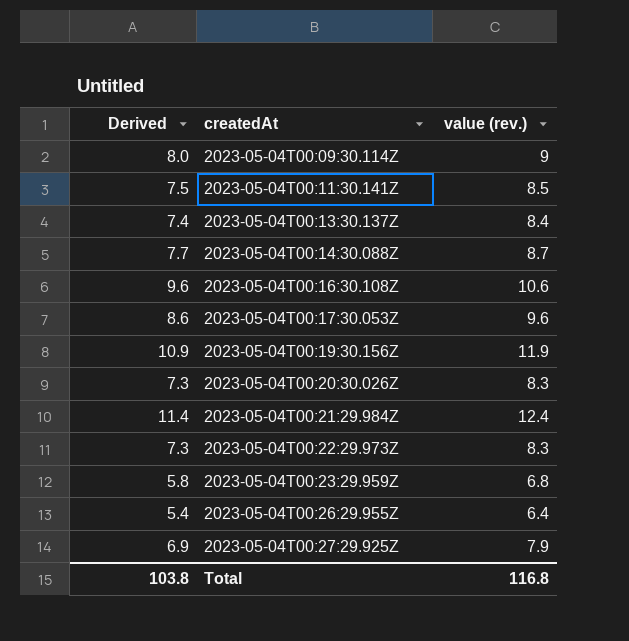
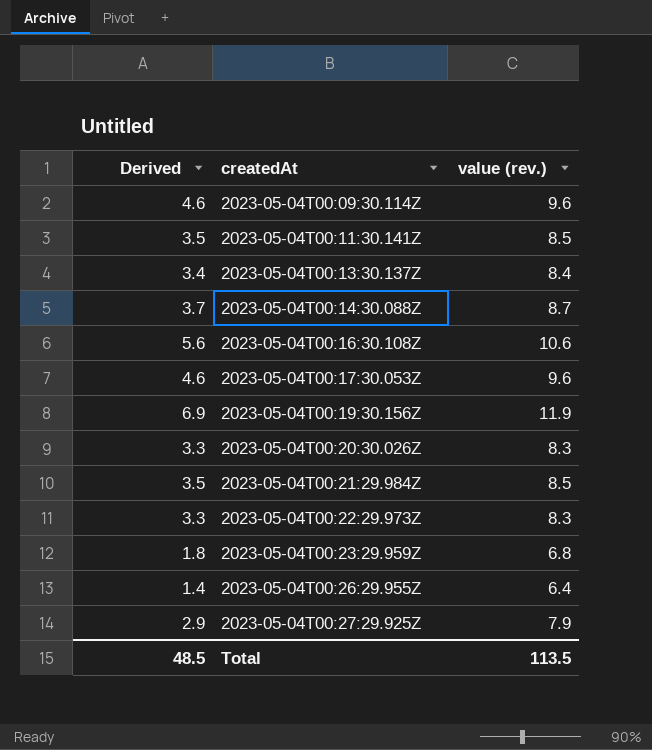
column Derived | formula: [value (rev.)] - 1 -> [value (rev.)] - 5
2023-05-04T00:09:30.114Z | value (rev.): 9 -> 9.6
2023-05-04T00:21:29.984Z | value (rev.): 12.4 -> 8.5
Total | Derived: 103.8 -> 48.5
Total | value (rev.): 116.8 -> 113.5

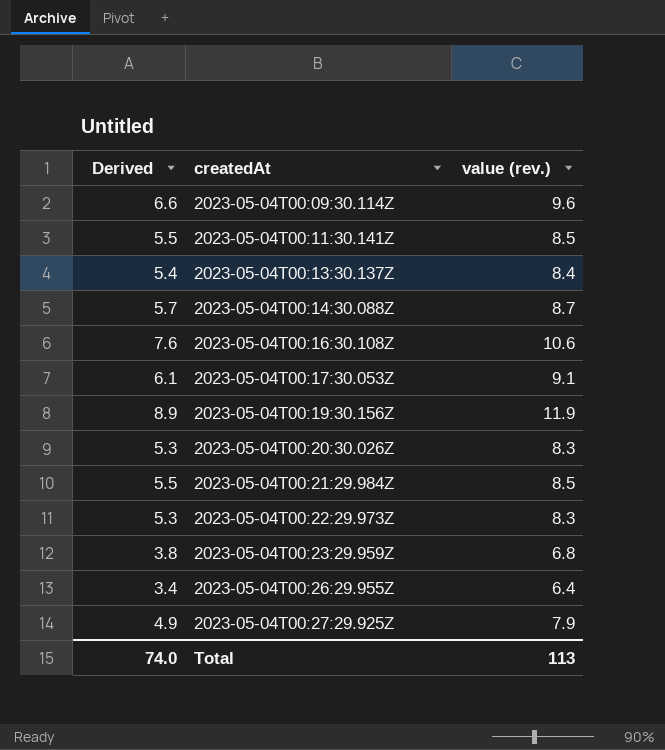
column Derived | formula: [value (rev.)] - 5 -> [value (rev.)] - 3
2023-05-04T00:17:30.053Z | value (rev.): 9.6 -> 9.1
Total | Derived: 48.5 -> 74.0
Total | value (rev.): 113.5 -> 113

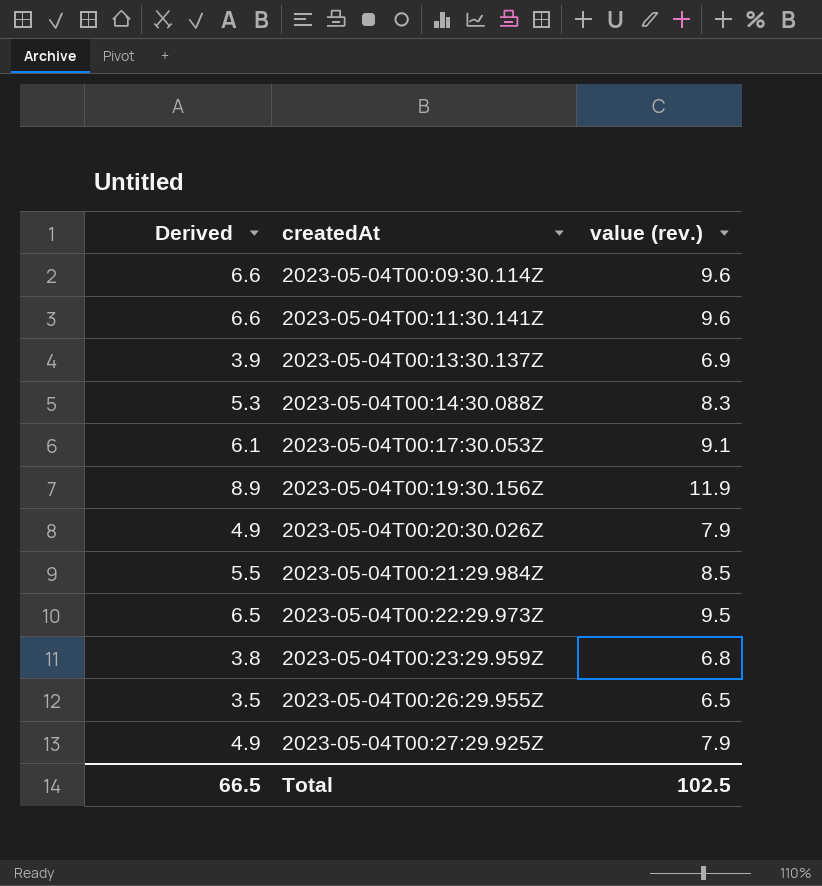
row 2023-05-04T00:16:30.108Z: 7.6 | 10.6 -> none
2023-05-04T00:11:30.141Z | Derived: 5.5 -> 6.6
2023-05-04T00:11:30.141Z | value (rev.): 8.5 -> 9.6
2023-05-04T00:13:30.137Z | Derived: 5.4 -> 3.9
2023-05-04T00:13:30.137Z | value (rev.): 8.4 -> 6.9
2023-05-04T00:14:30.088Z | Derived: 5.7 -> 5.3
2023-05-04T00:14:30.088Z | value (rev.): 8.7 -> 8.3
2023-05-04T00:20:30.026Z | Derived: 5.3 -> 4.9
2023-05-04T00:20:30.026Z | value (rev.): 8.3 -> 7.9
2023-05-04T00:22:29.973Z | Derived: 5.3 -> 6.5
2023-05-04T00:22:29.973Z | value (rev.): 8.3 -> 9.5
2023-05-04T00:26:29.955Z | Derived: 3.4 -> 3.5
2023-05-04T00:26:29.955Z | value (rev.): 6.4 -> 6.5
Total | Derived: 74.0 -> 66.5
Total | value (rev.): 113 -> 102.5

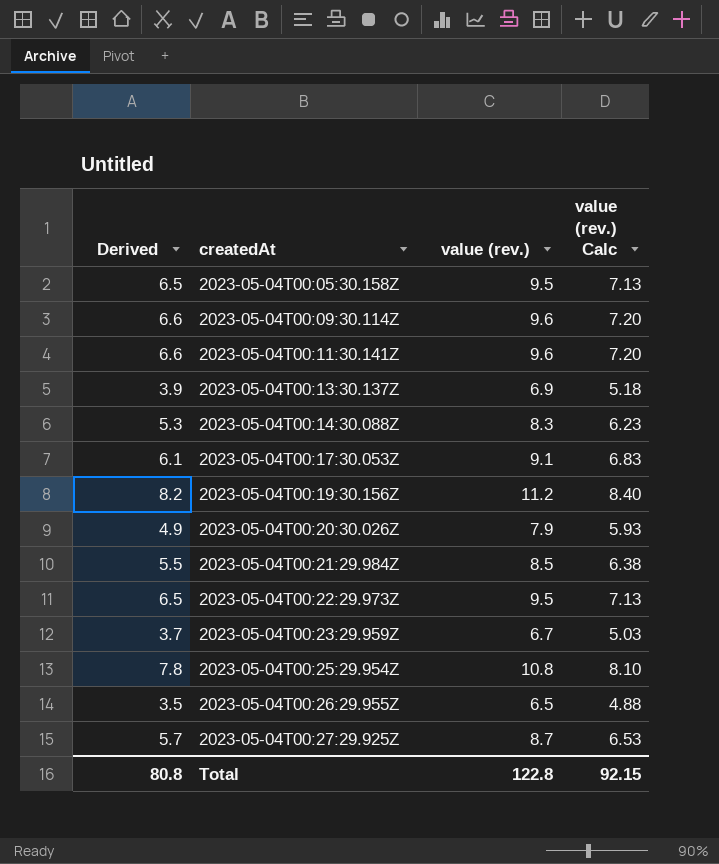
column value (rev.) Calc | formula: none -> [value (rev.)] * 0.75
row 2023-05-04T00:05:30.158Z: none -> 6.5 | 9.5 | 7.13
2023-05-04T00:19:30.156Z | Derived: 8.9 -> 8.2
2023-05-04T00:19:30.156Z | value (rev.): 11.9 -> 11.2
2023-05-04T00:23:29.959Z | Derived: 3.8 -> 3.7
2023-05-04T00:23:29.959Z | value (rev.): 6.8 -> 6.7
row 2023-05-04T00:25:29.954Z: none -> 7.8 | 10.8 | 8.10
2023-05-04T00:27:29.925Z | Derived: 4.9 -> 5.7
2023-05-04T00:27:29.925Z | value (rev.): 7.9 -> 8.7
Total | Derived: 66.5 -> 80.8
Total | value (rev.): 102.5 -> 122.8

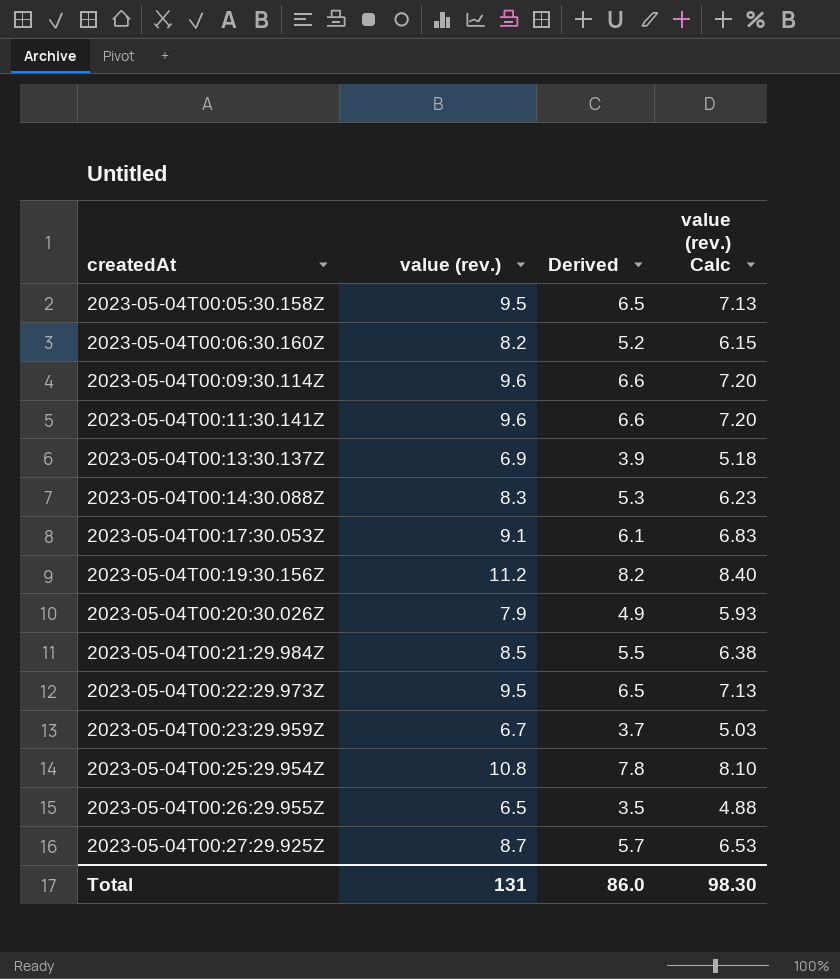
column Derived | position: 1 -> 3
row 2023-05-04T00:06:30.160Z: none -> 8.2 | 5.2 | 6.15
Total | value (rev.): 122.8 -> 131
Total | Derived: 80.8 -> 86.0
Total | value (rev.) Calc: 92.15 -> 98.30

